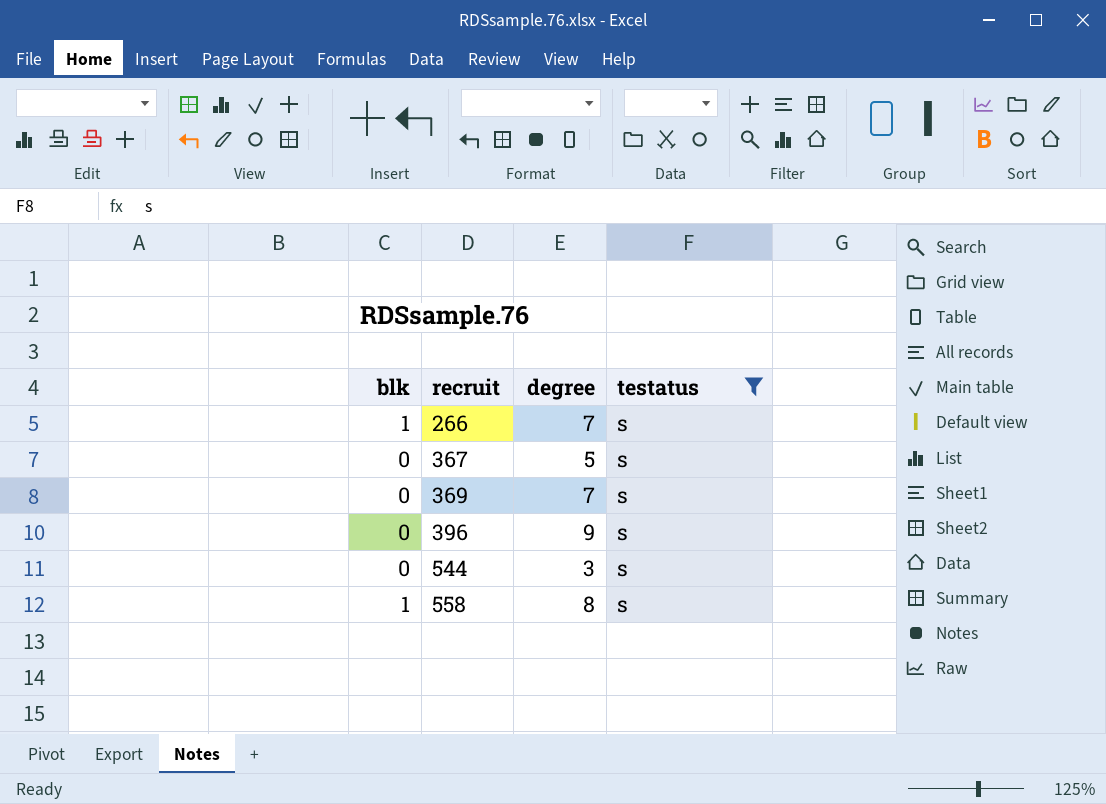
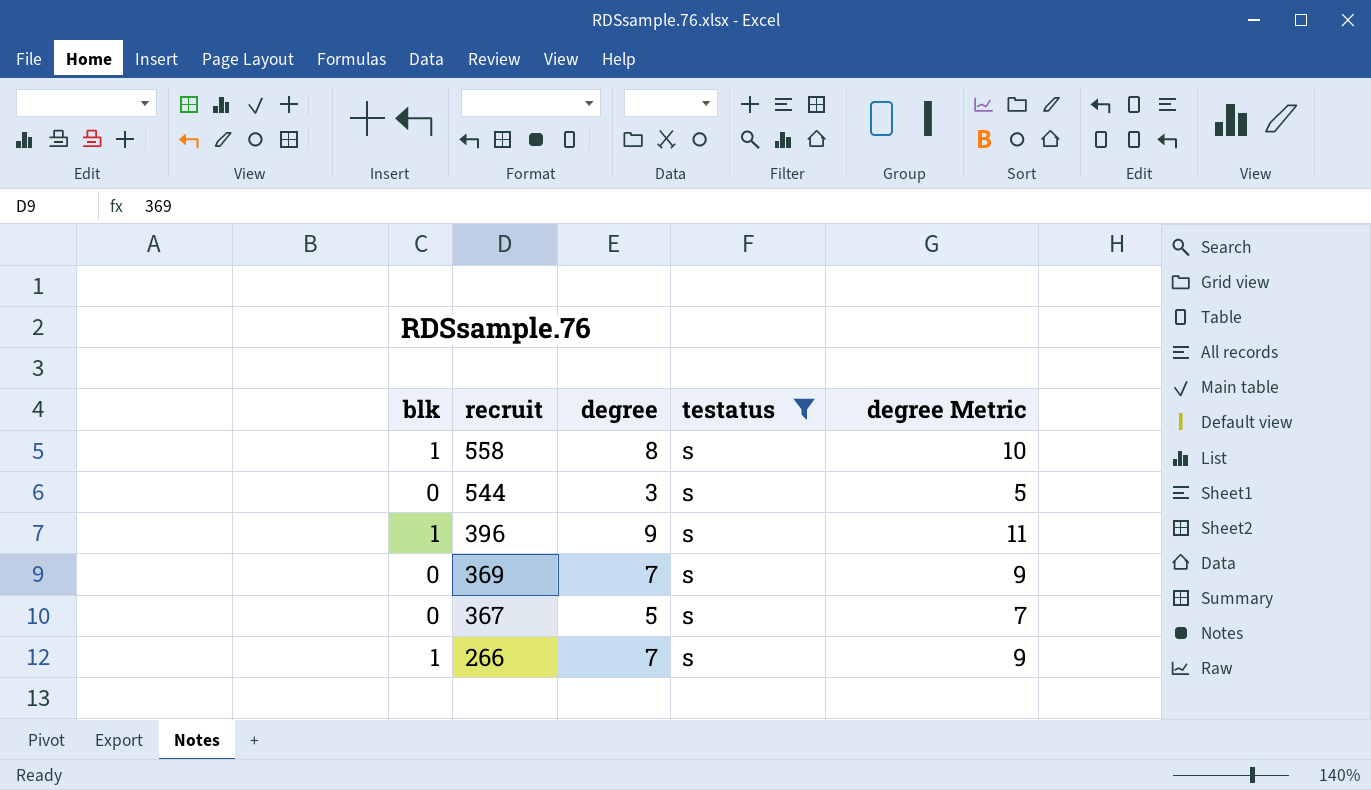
row order: recruit ascending -> recruit descending
column degree Metric | formula: none -> [degree] + 2
396 | blk: 0 -> 1

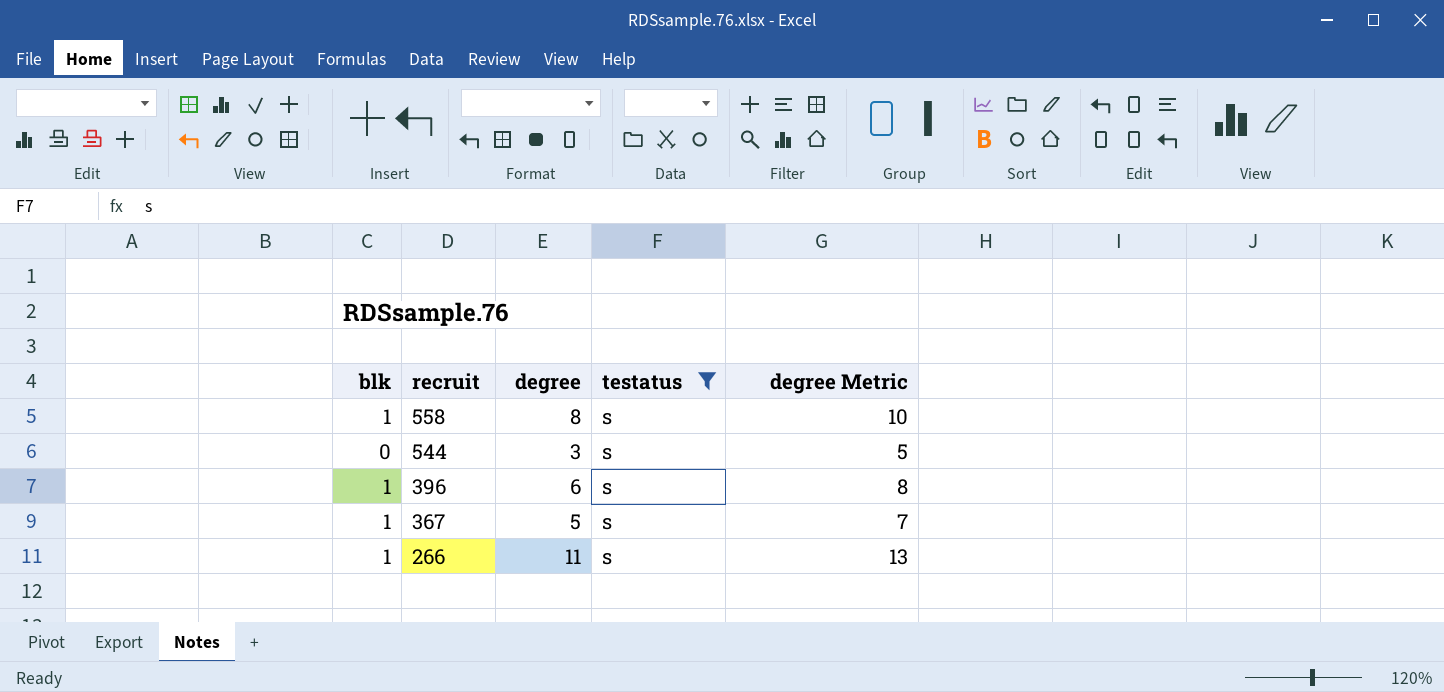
row 369: 0 | 7 | s | 9 -> none
396 | degree: 9 -> 6
396 | degree Metric: 11 -> 8
367 | blk: 0 -> 1
266 | degree: 7 -> 11
266 | degree Metric: 9 -> 13

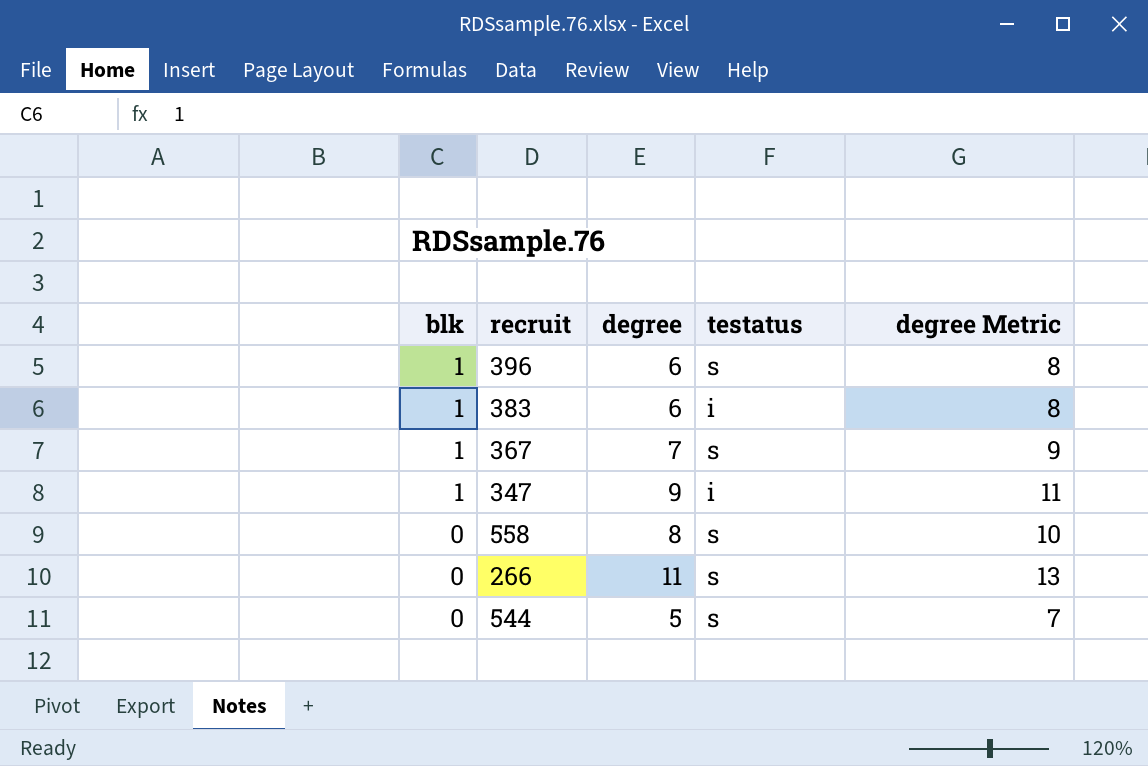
filter: testatus = s -> none
row order: recruit descending -> blk descending
367 | degree: 5 -> 7
367 | degree Metric: 7 -> 9
558 | blk: 1 -> 0
266 | blk: 1 -> 0
544 | degree: 3 -> 5
544 | degree Metric: 5 -> 7

